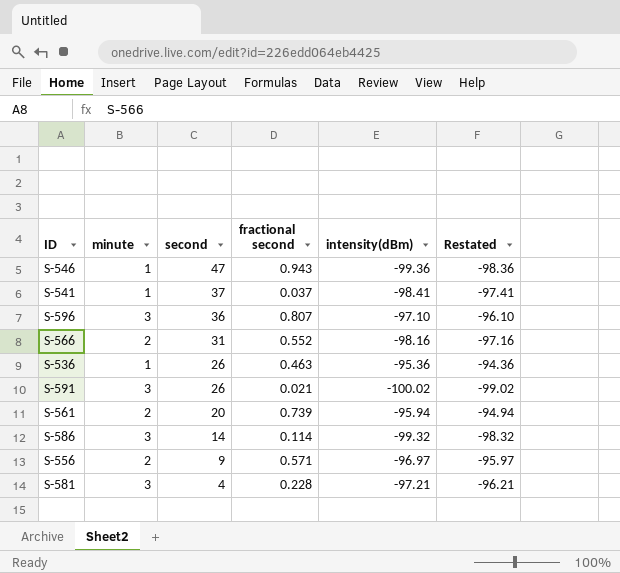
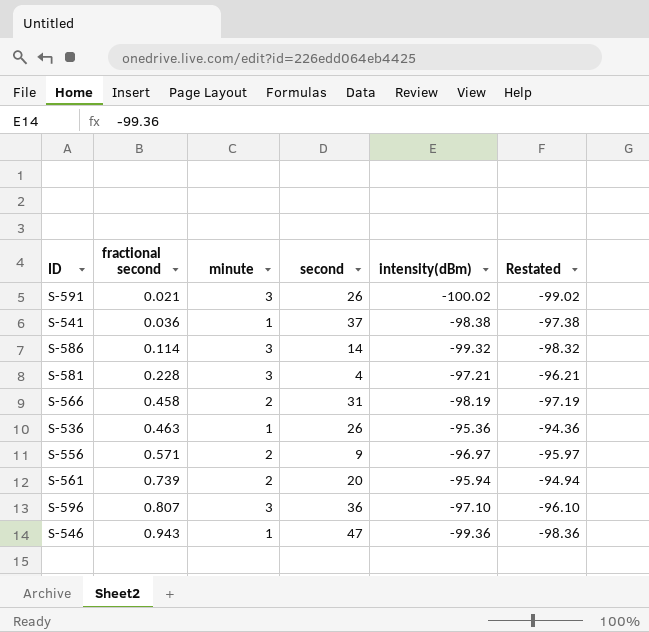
row order: second descending -> fractional second ascending
column fractional second | position: 4 -> 2
S-541 | fractional second: 0.037 -> 0.036
S-541 | intensity(dBm): -98.41 -> -98.38
S-541 | Restated: -97.41 -> -97.38
S-566 | fractional second: 0.552 -> 0.458
S-566 | intensity(dBm): -98.16 -> -98.19
S-566 | Restated: -97.16 -> -97.19

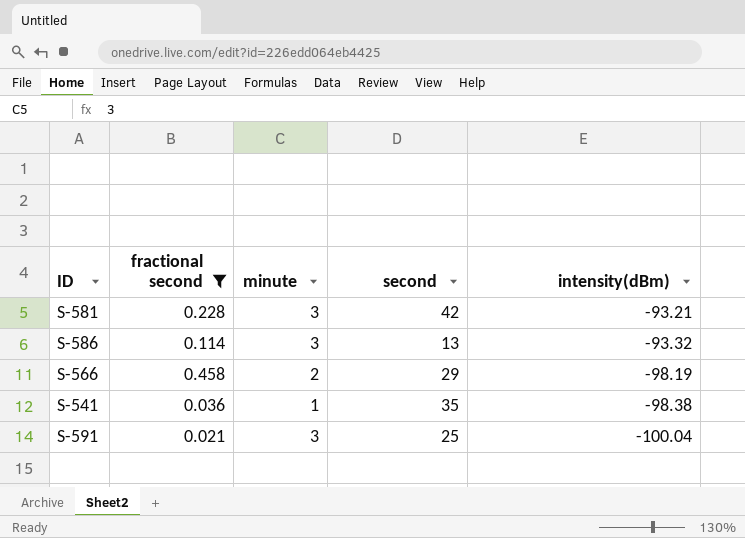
filter: none -> fractional second <= 0.458
row order: fractional second ascending -> intensity(dBm) descending
column Restated | formula: [intensity(dBm)] + 1 -> none
S-581 | second: 4 -> 42
S-581 | intensity(dBm): -97.21 -> -93.21
S-586 | second: 14 -> 13
S-586 | intensity(dBm): -99.32 -> -93.32
S-566 | second: 31 -> 29
S-541 | second: 37 -> 35
S-591 | second: 26 -> 25
S-591 | intensity(dBm): -100.02 -> -100.04

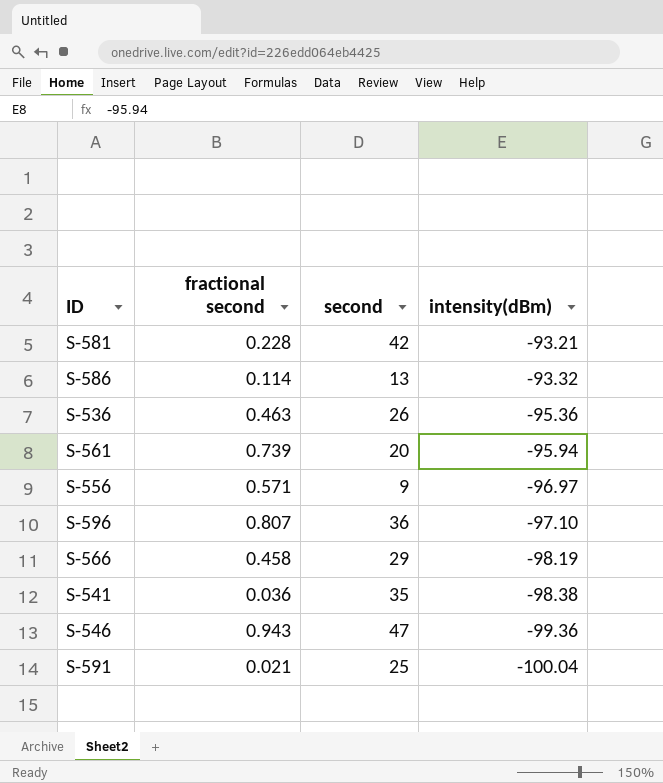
filter: fractional second <= 0.458 -> none
column minute | position: 3 -> none

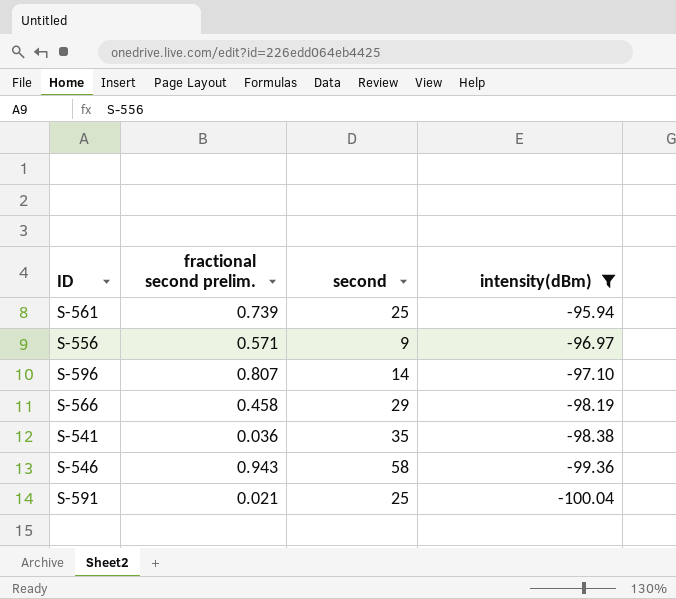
filter: none -> intensity(dBm) <= -95.94
column name: fractional second -> fractional second prelim.
S-561 | second: 20 -> 25
S-596 | second: 36 -> 14
S-546 | second: 47 -> 58

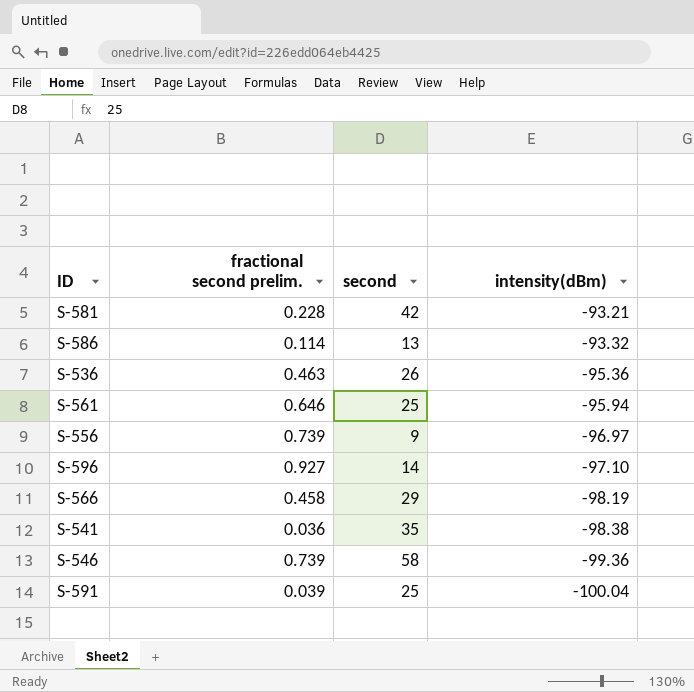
filter: intensity(dBm) <= -95.94 -> none
S-561 | fractional second prelim.: 0.739 -> 0.646
S-556 | fractional second prelim.: 0.571 -> 0.739
S-596 | fractional second prelim.: 0.807 -> 0.927
S-546 | fractional second prelim.: 0.943 -> 0.739
S-591 | fractional second prelim.: 0.021 -> 0.039

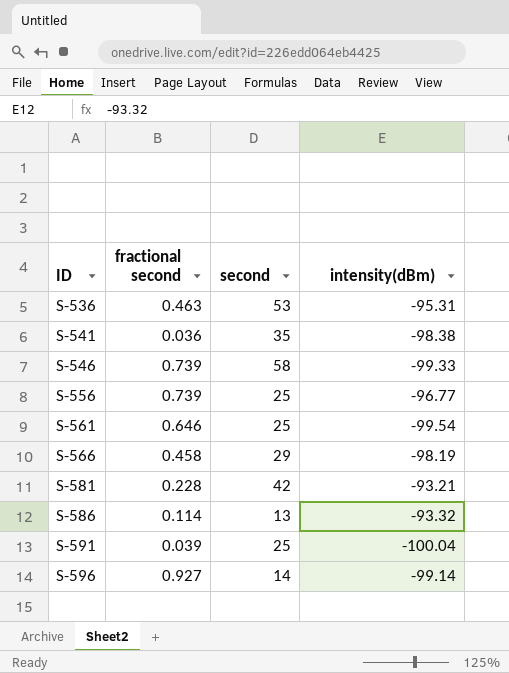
row order: intensity(dBm) descending -> ID ascending
column name: fractional second prelim. -> fractional second
S-536 | second: 26 -> 53
S-536 | intensity(dBm): -95.36 -> -95.31
S-546 | intensity(dBm): -99.36 -> -99.33
S-556 | second: 9 -> 25
S-556 | intensity(dBm): -96.97 -> -96.77
S-561 | intensity(dBm): -95.94 -> -99.54
S-596 | intensity(dBm): -97.10 -> -99.14

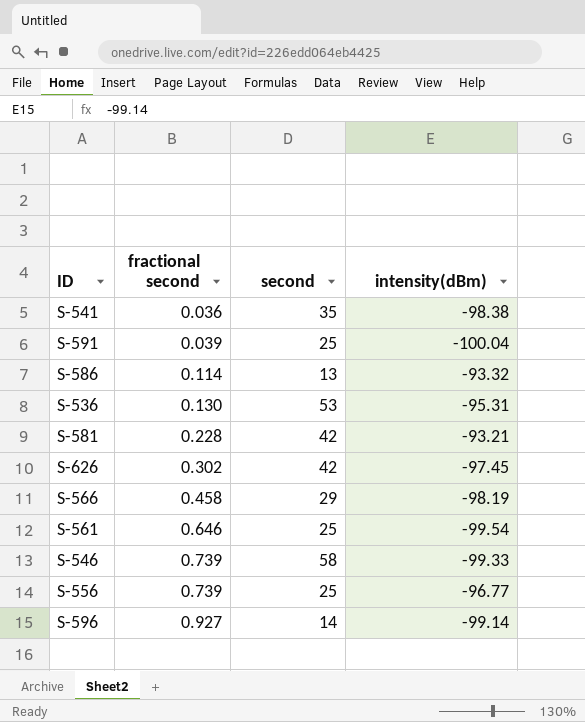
row order: ID ascending -> fractional second ascending
S-536 | fractional second: 0.463 -> 0.130
row S-626: none -> 0.302 | 42 | -97.45

